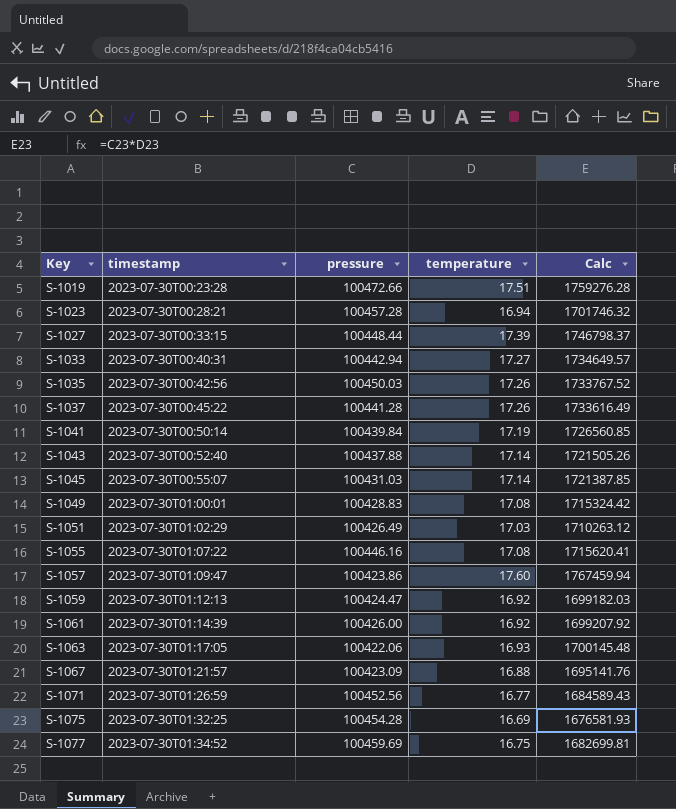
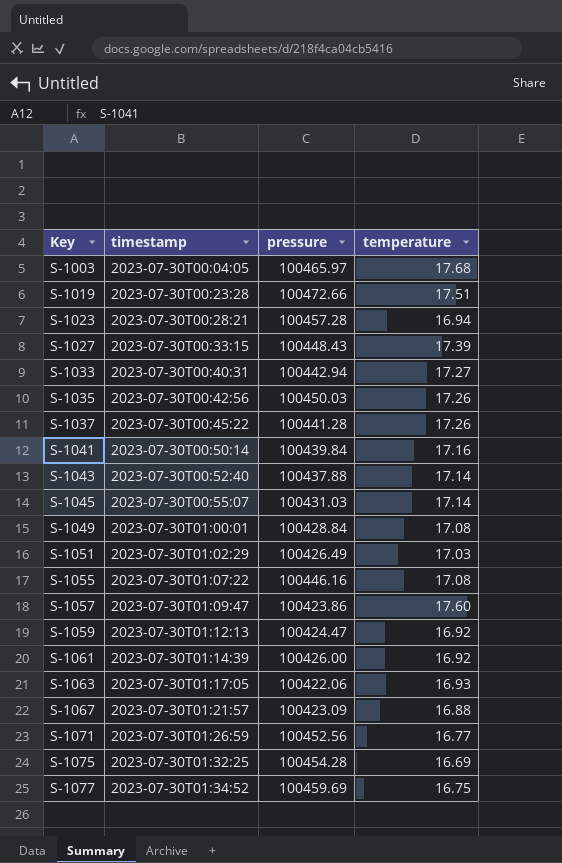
column Calc | formula: [pressure] * [temperature] -> none
row S-1003: none -> 2023-07-30T00:04:05 | 100465.97 | 17.68
S-1027 | pressure: 100448.44 -> 100448.43
S-1041 | temperature: 17.19 -> 17.16
S-1049 | pressure: 100428.83 -> 100428.84

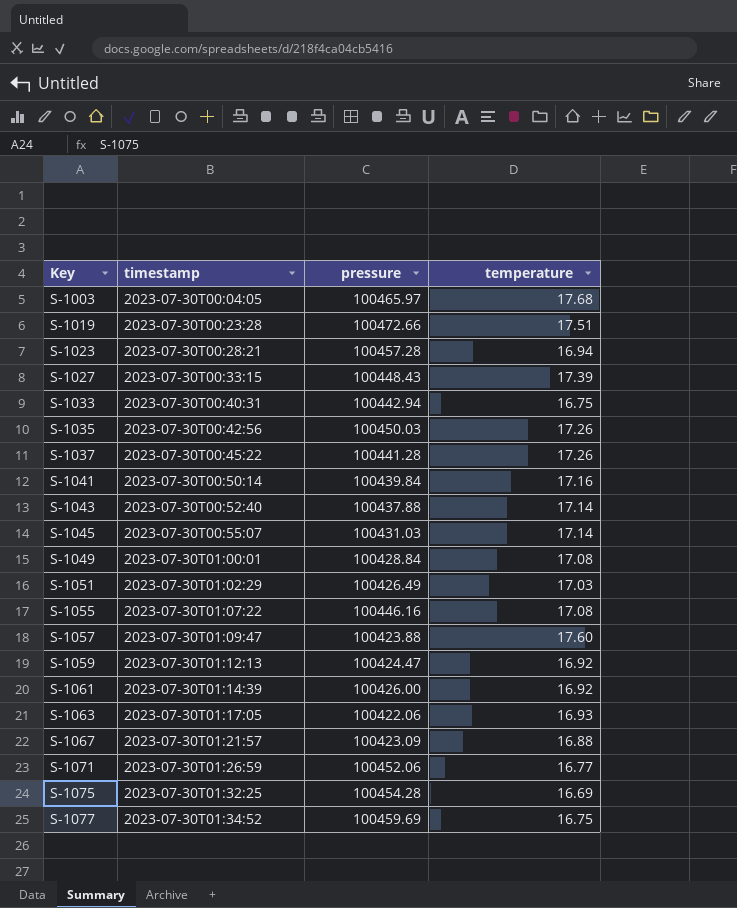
S-1033 | temperature: 17.27 -> 16.75
S-1057 | pressure: 100423.86 -> 100423.88
S-1071 | pressure: 100452.56 -> 100452.06

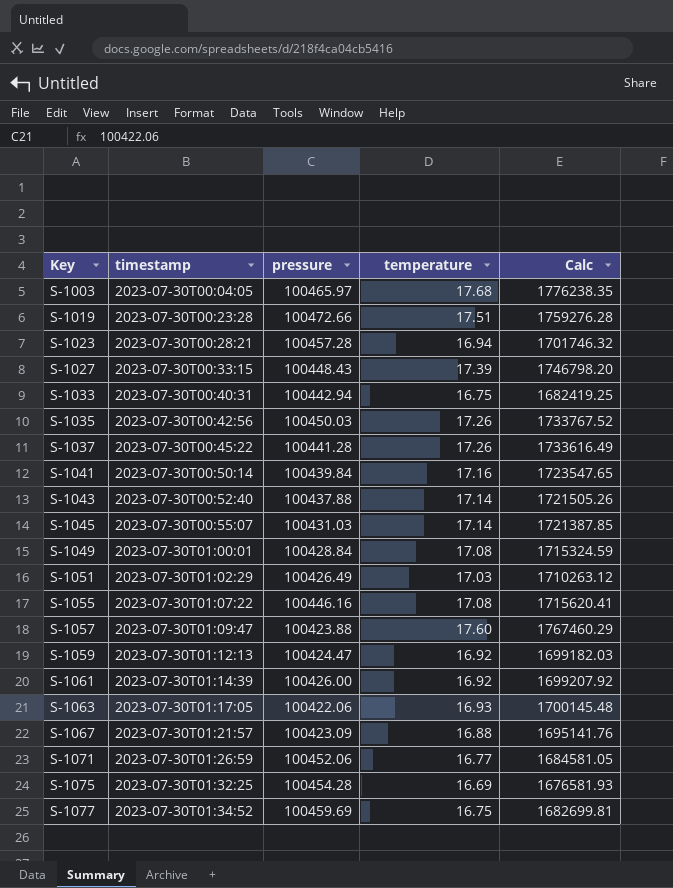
column Calc | formula: none -> [pressure] * [temperature]

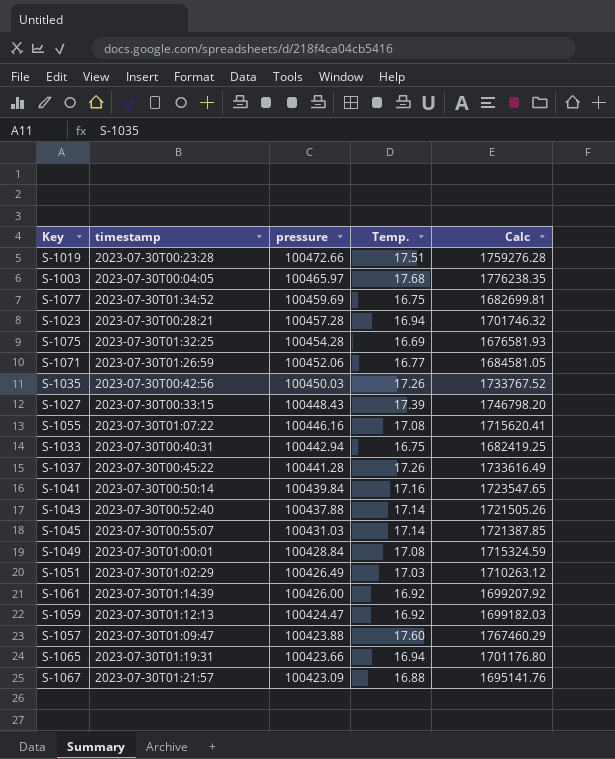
row order: Key ascending -> pressure descending
column name: temperature -> Temp.
row S-1063: 2023-07-30T01:17:05 | 100422.06 | 16.93 | 1700145.48 -> none
row S-1065: none -> 2023-07-30T01:19:31 | 100423.66 | 16.94 | 1701176.80

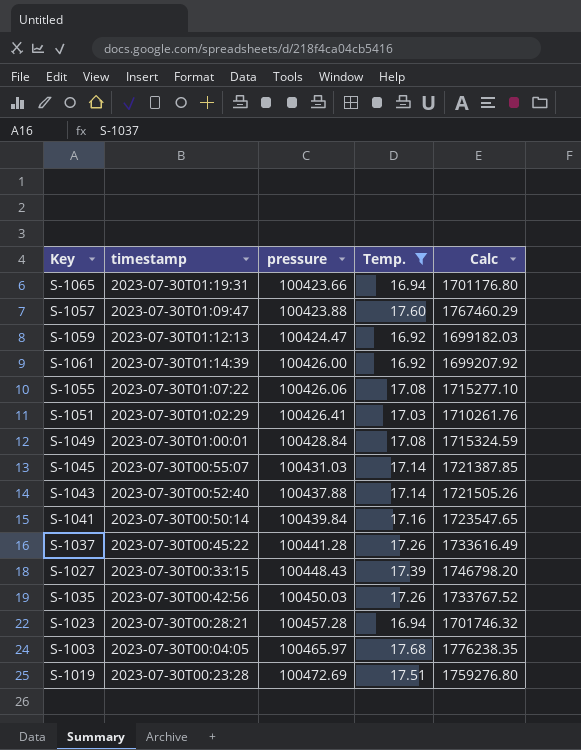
filter: none -> Temp. >= 16.92
row order: pressure descending -> pressure ascending
S-1055 | pressure: 100446.16 -> 100426.06
S-1055 | Calc: 1715620.41 -> 1715277.10
S-1051 | pressure: 100426.49 -> 100426.41
S-1051 | Calc: 1710263.12 -> 1710261.76
S-1019 | pressure: 100472.66 -> 100472.69
S-1019 | Calc: 1759276.28 -> 1759276.80

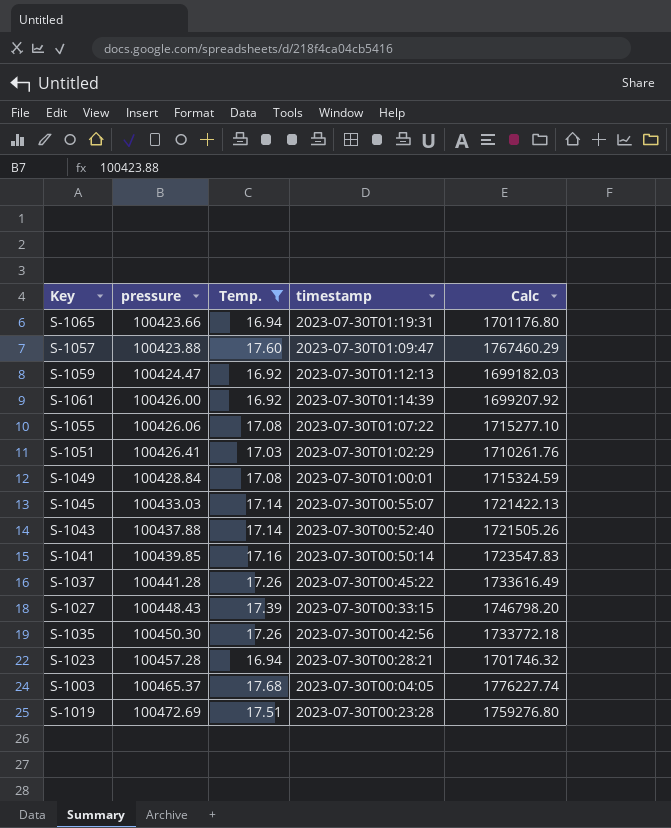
column timestamp | position: 2 -> 4
S-1045 | pressure: 100431.03 -> 100433.03
S-1045 | Calc: 1721387.85 -> 1721422.13
S-1041 | pressure: 100439.84 -> 100439.85
S-1041 | Calc: 1723547.65 -> 1723547.83
S-1035 | pressure: 100450.03 -> 100450.30
S-1035 | Calc: 1733767.52 -> 1733772.18
S-1003 | pressure: 100465.97 -> 100465.37
S-1003 | Calc: 1776238.35 -> 1776227.74

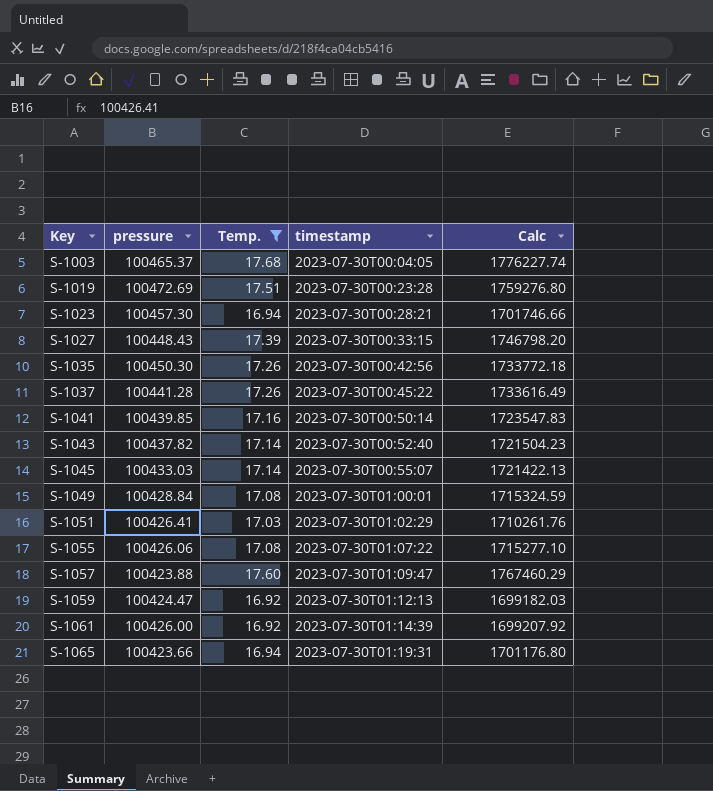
row order: pressure ascending -> Key ascending
S-1023 | pressure: 100457.28 -> 100457.30
S-1023 | Calc: 1701746.32 -> 1701746.66
S-1043 | pressure: 100437.88 -> 100437.82
S-1043 | Calc: 1721505.26 -> 1721504.23

